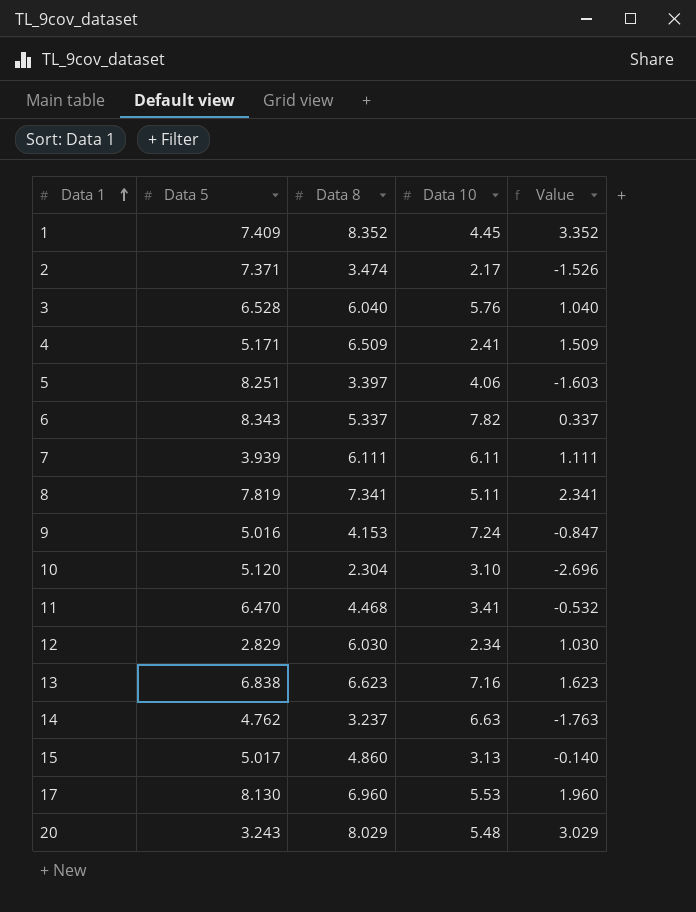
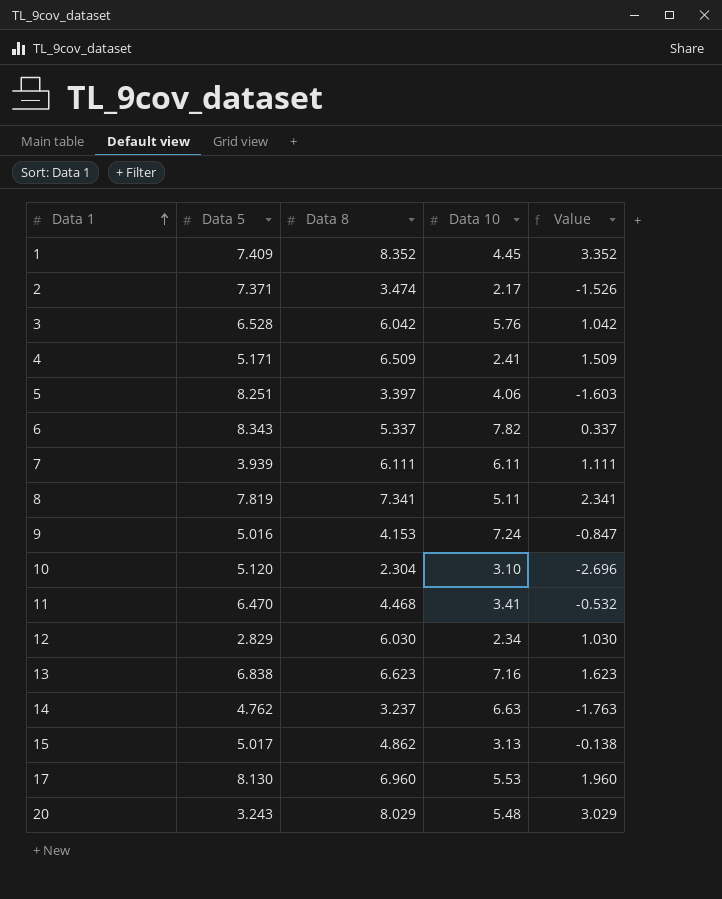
3 | Data 8: 6.040 -> 6.042
3 | Value: 1.040 -> 1.042
15 | Data 8: 4.860 -> 4.862
15 | Value: -0.140 -> -0.138

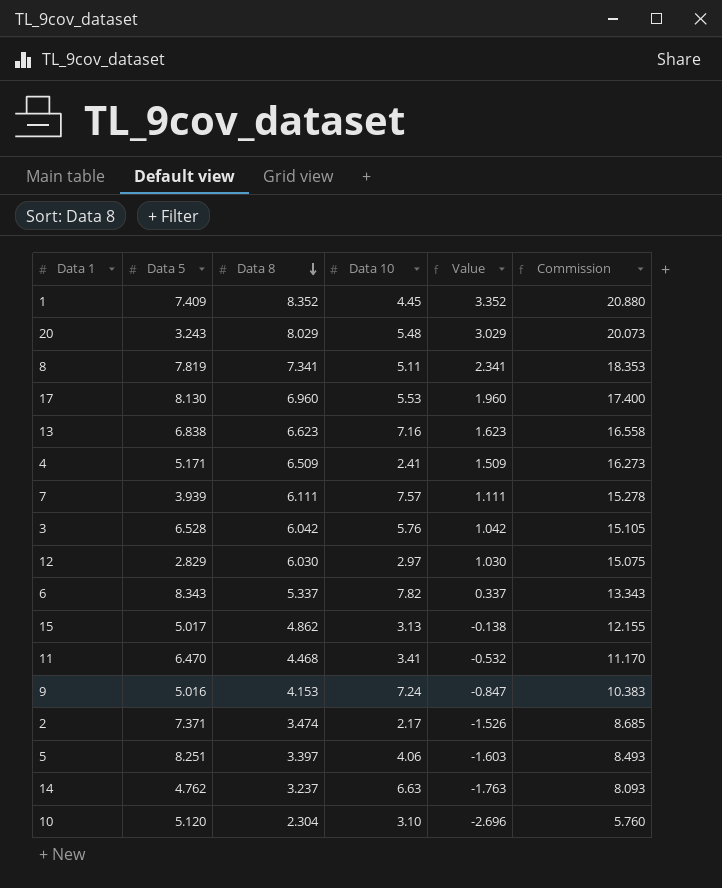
row order: Data 1 ascending -> Data 8 descending
column Commission | formula: none -> [Data 8] * 2.5
7 | Data 10: 6.11 -> 7.57
12 | Data 10: 2.34 -> 2.97

